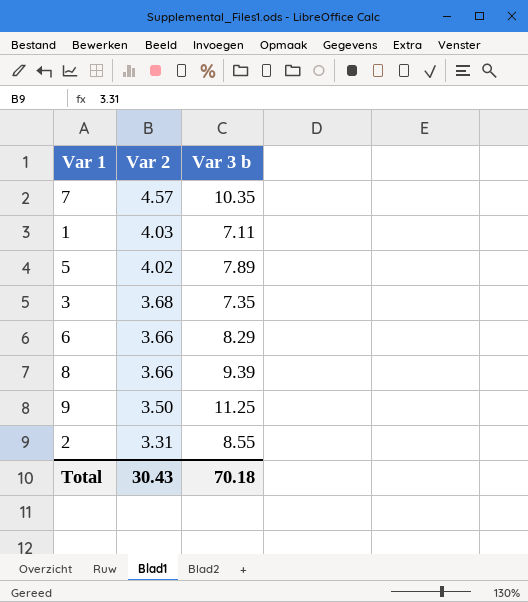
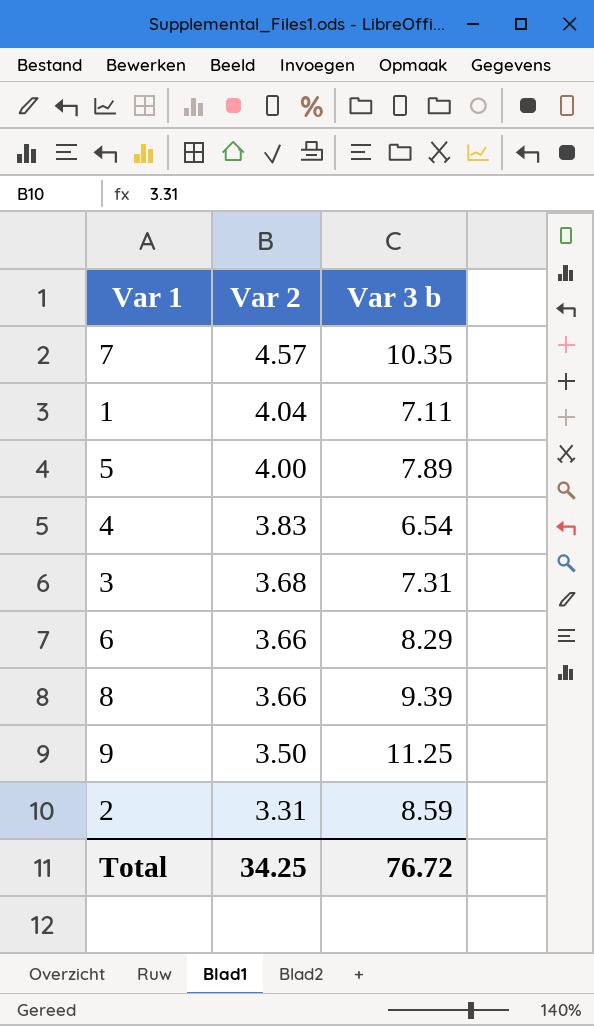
1 | Var 2: 4.03 -> 4.04
5 | Var 2: 4.02 -> 4.00
row 4: none -> 3.83 | 6.54
3 | Var 3 b: 7.35 -> 7.31
2 | Var 3 b: 8.55 -> 8.59
Total | Var 2: 30.43 -> 34.25
Total | Var 3 b: 70.18 -> 76.72

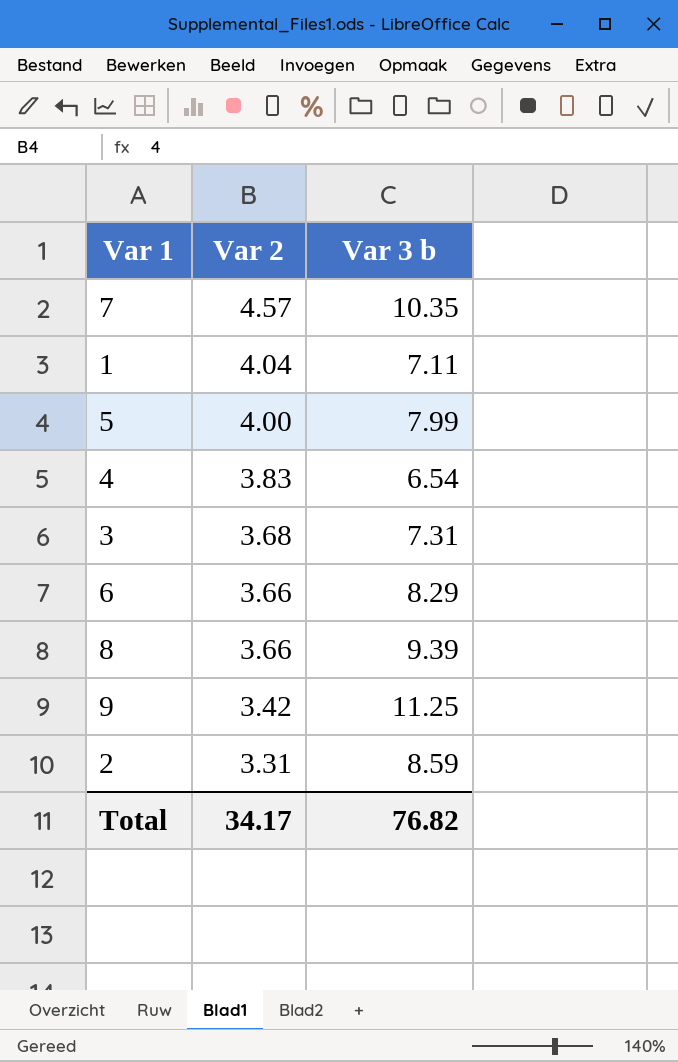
5 | Var 3 b: 7.89 -> 7.99
9 | Var 2: 3.50 -> 3.42
Total | Var 2: 34.25 -> 34.17
Total | Var 3 b: 76.72 -> 76.82

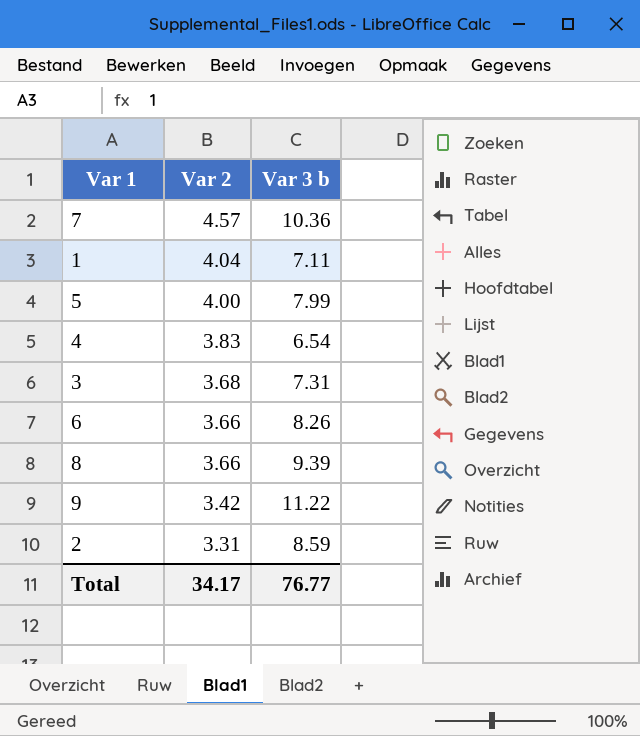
7 | Var 3 b: 10.35 -> 10.36
6 | Var 3 b: 8.29 -> 8.26
9 | Var 3 b: 11.25 -> 11.22
Total | Var 3 b: 76.82 -> 76.77

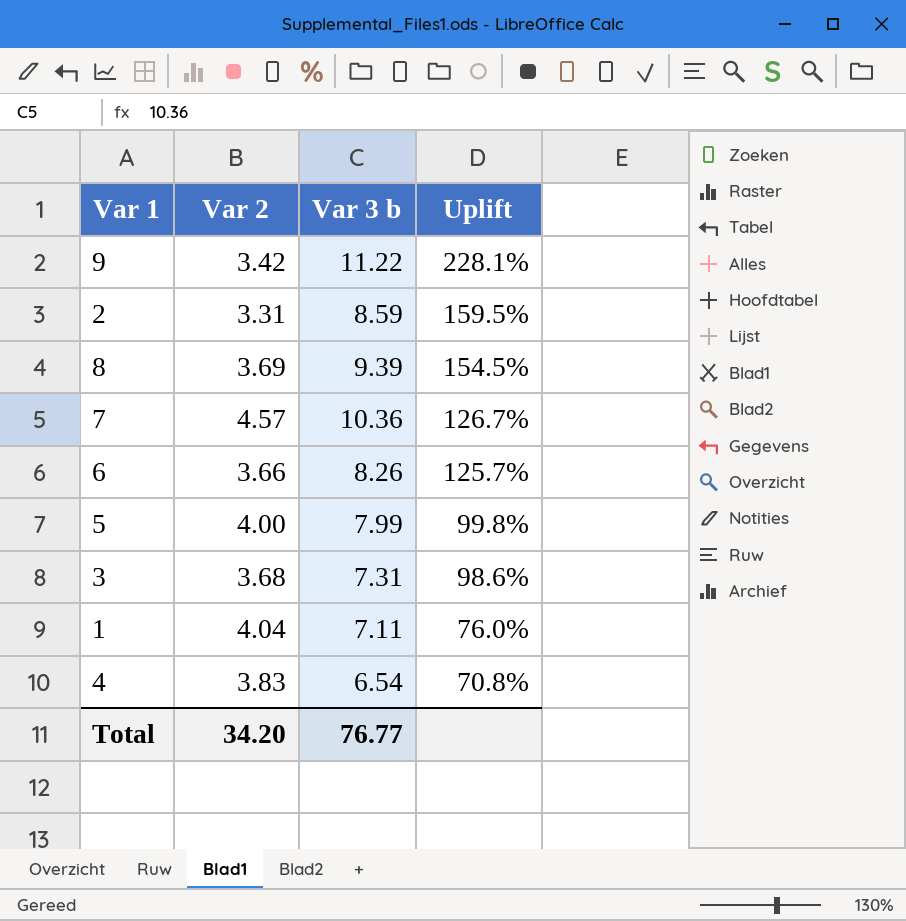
row order: Var 2 descending -> Uplift descending
column Uplift | formula: none -> ([Var 3 b] - [Var 2]) / [Var 2]
8 | Var 2: 3.66 -> 3.69
Total | Var 2: 34.17 -> 34.20

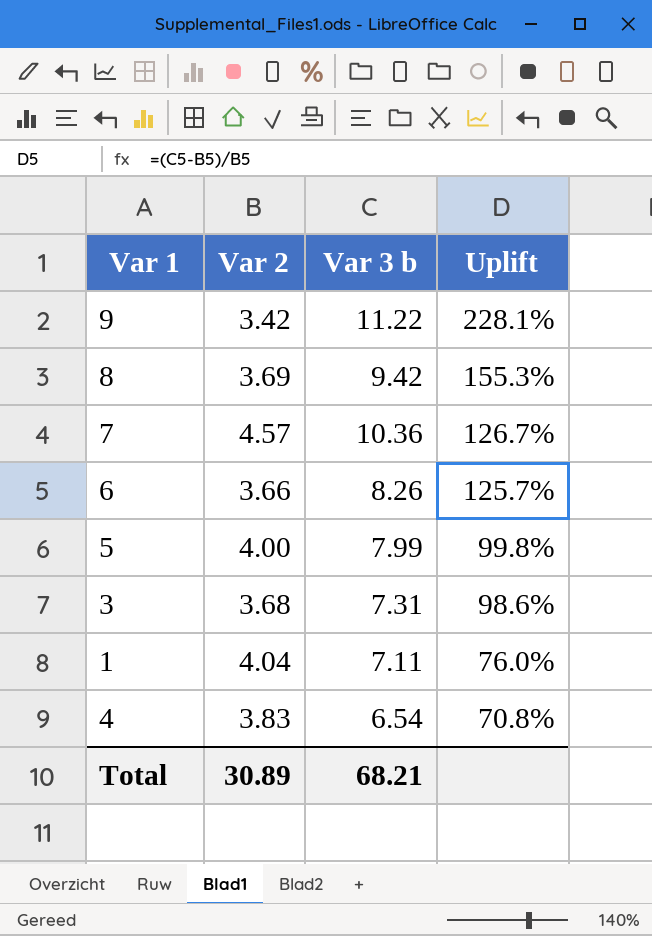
row 2: 3.31 | 8.59 | 159.5% -> none
8 | Var 3 b: 9.39 -> 9.42
8 | Uplift: 154.5% -> 155.3%
Total | Var 2: 34.20 -> 30.89
Total | Var 3 b: 76.77 -> 68.21

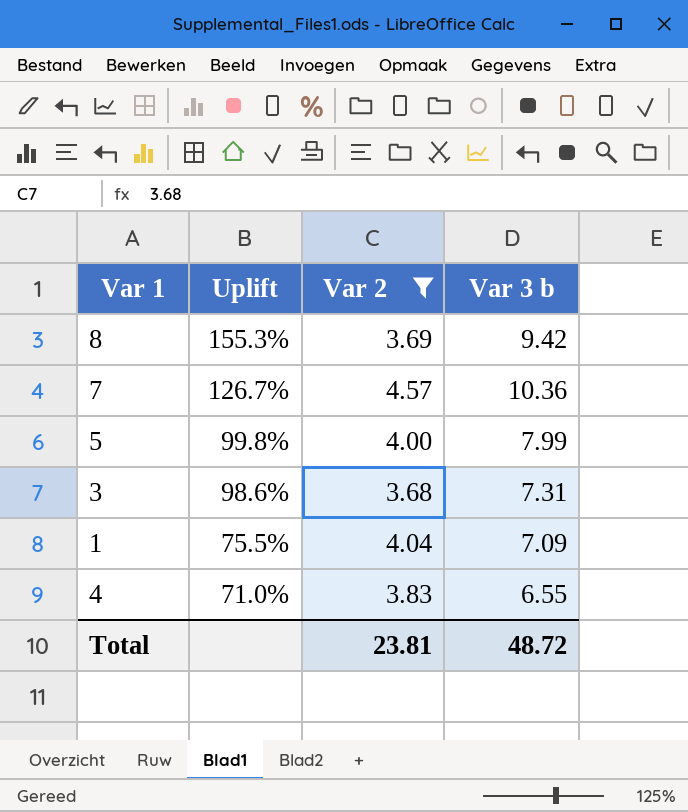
filter: none -> Var 2 >= 3.68
column Uplift | position: 4 -> 2
1 | Uplift: 76.0% -> 75.5%
1 | Var 3 b: 7.11 -> 7.09
4 | Uplift: 70.8% -> 71.0%
4 | Var 3 b: 6.54 -> 6.55
Total | Var 2: 30.89 -> 23.81
Total | Var 3 b: 68.21 -> 48.72

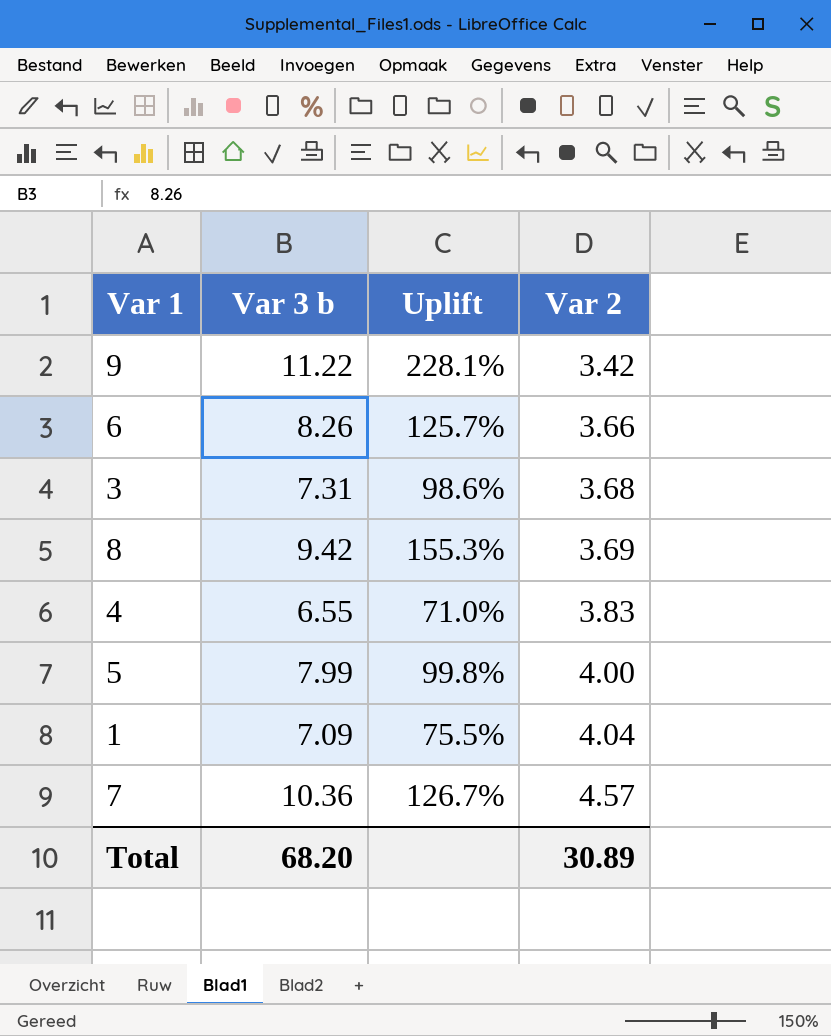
filter: Var 2 >= 3.68 -> none
row order: Uplift descending -> Var 2 ascending
column Var 3 b | position: 4 -> 2
Total | Var 3 b: 48.72 -> 68.20
Total | Var 2: 23.81 -> 30.89

